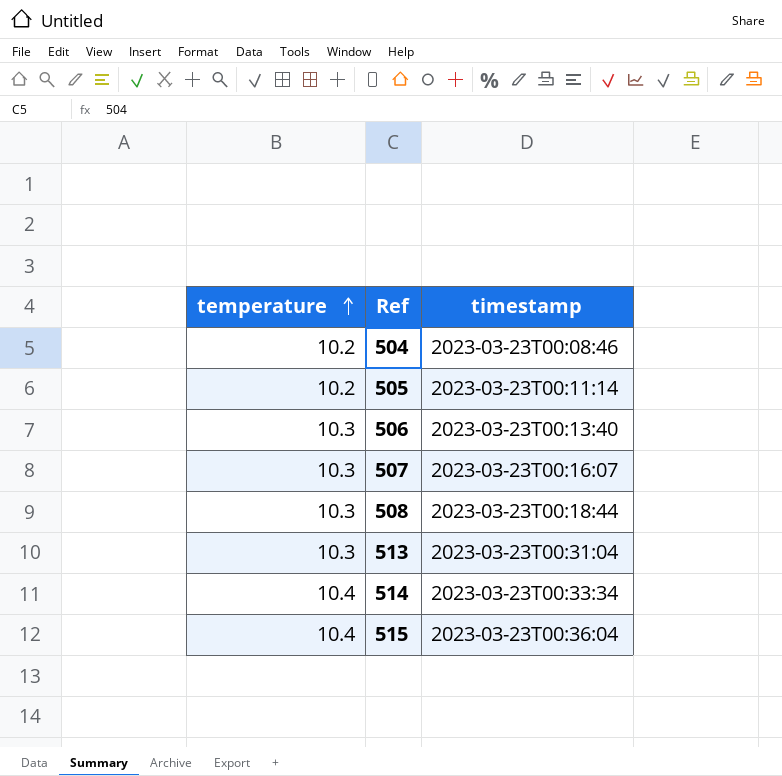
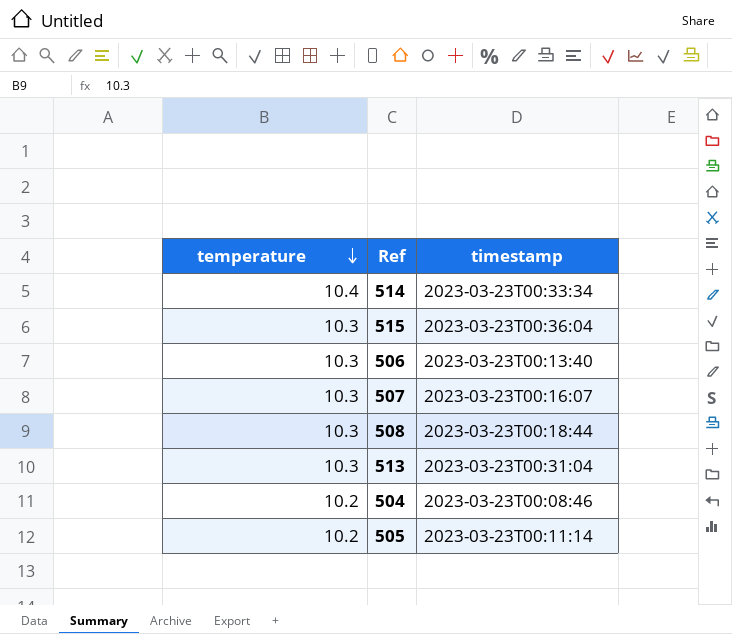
row order: temperature ascending -> temperature descending
515 | temperature: 10.4 -> 10.3

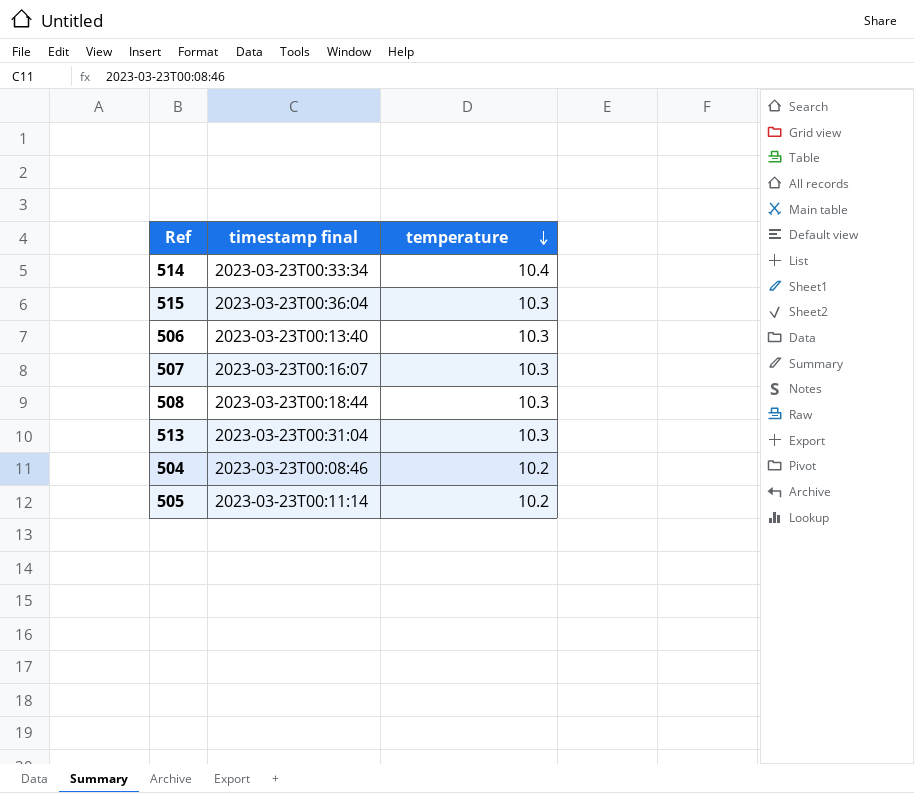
column name: timestamp -> timestamp final
column temperature | position: 1 -> 3

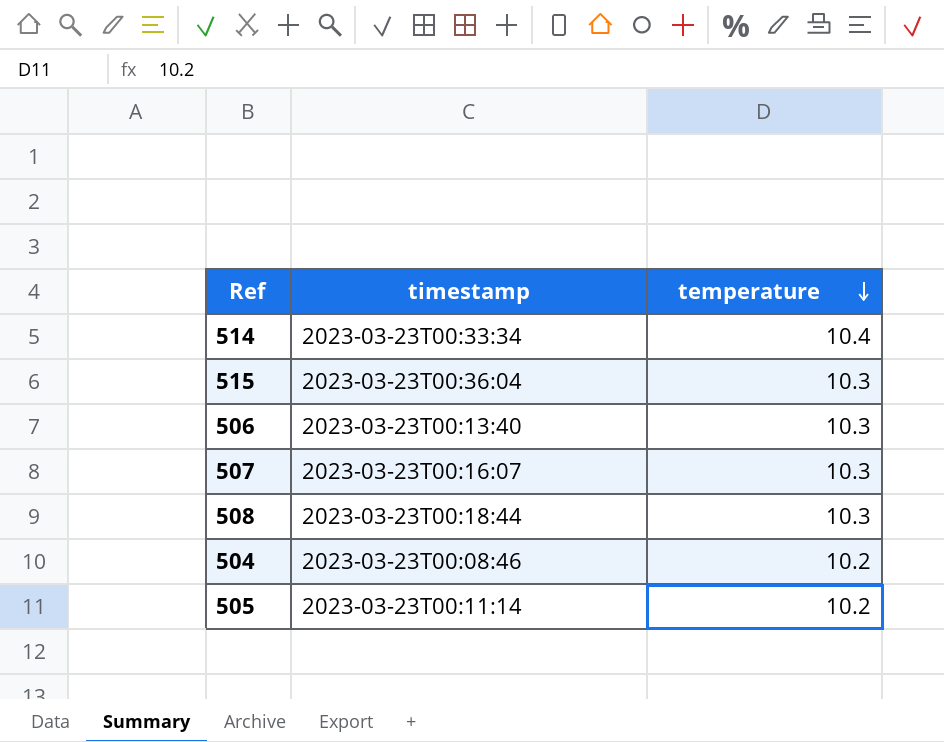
column name: timestamp final -> timestamp
row 513: 2023-03-23T00:31:04 | 10.3 -> none

